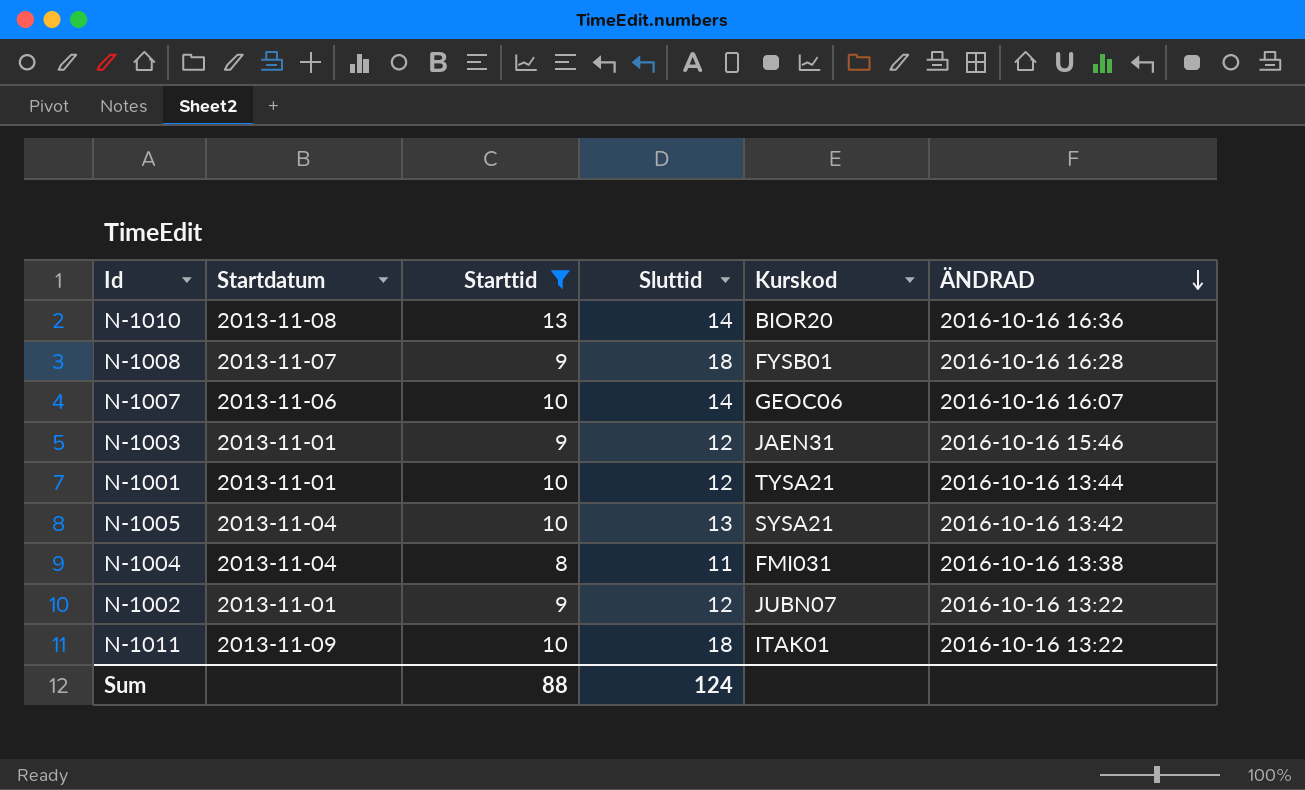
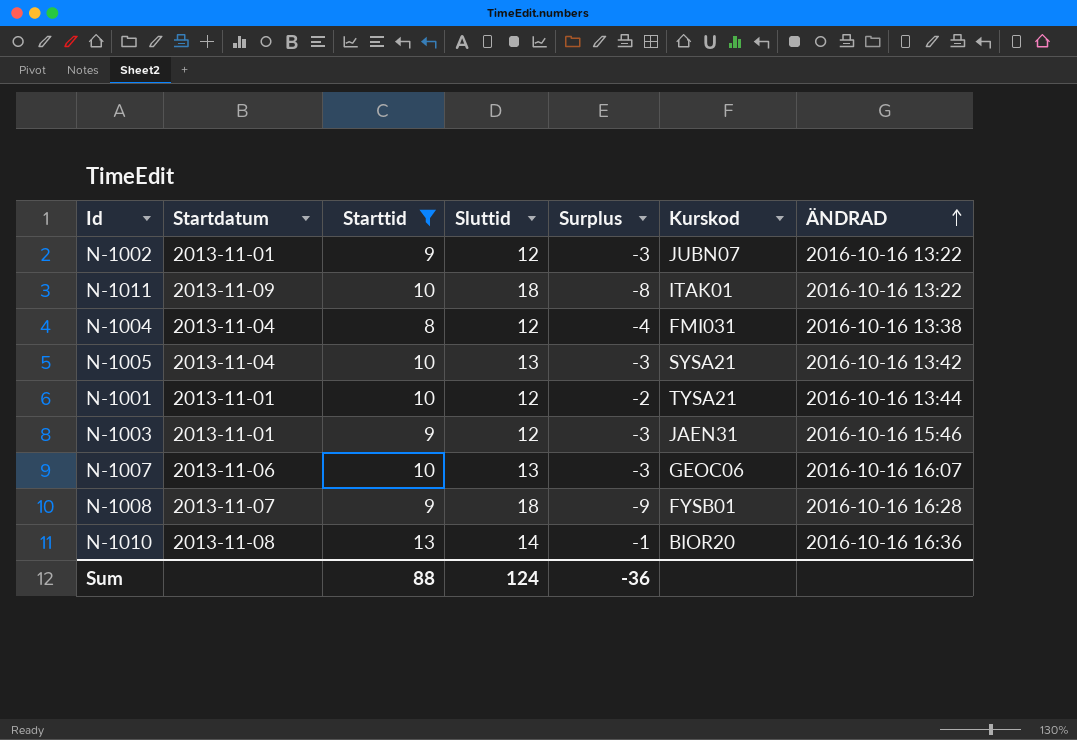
row order: ÄNDRAD descending -> ÄNDRAD ascending
column Surplus | formula: none -> [Starttid] - [Sluttid]
N-1004 | Sluttid: 11 -> 12
N-1007 | Sluttid: 14 -> 13

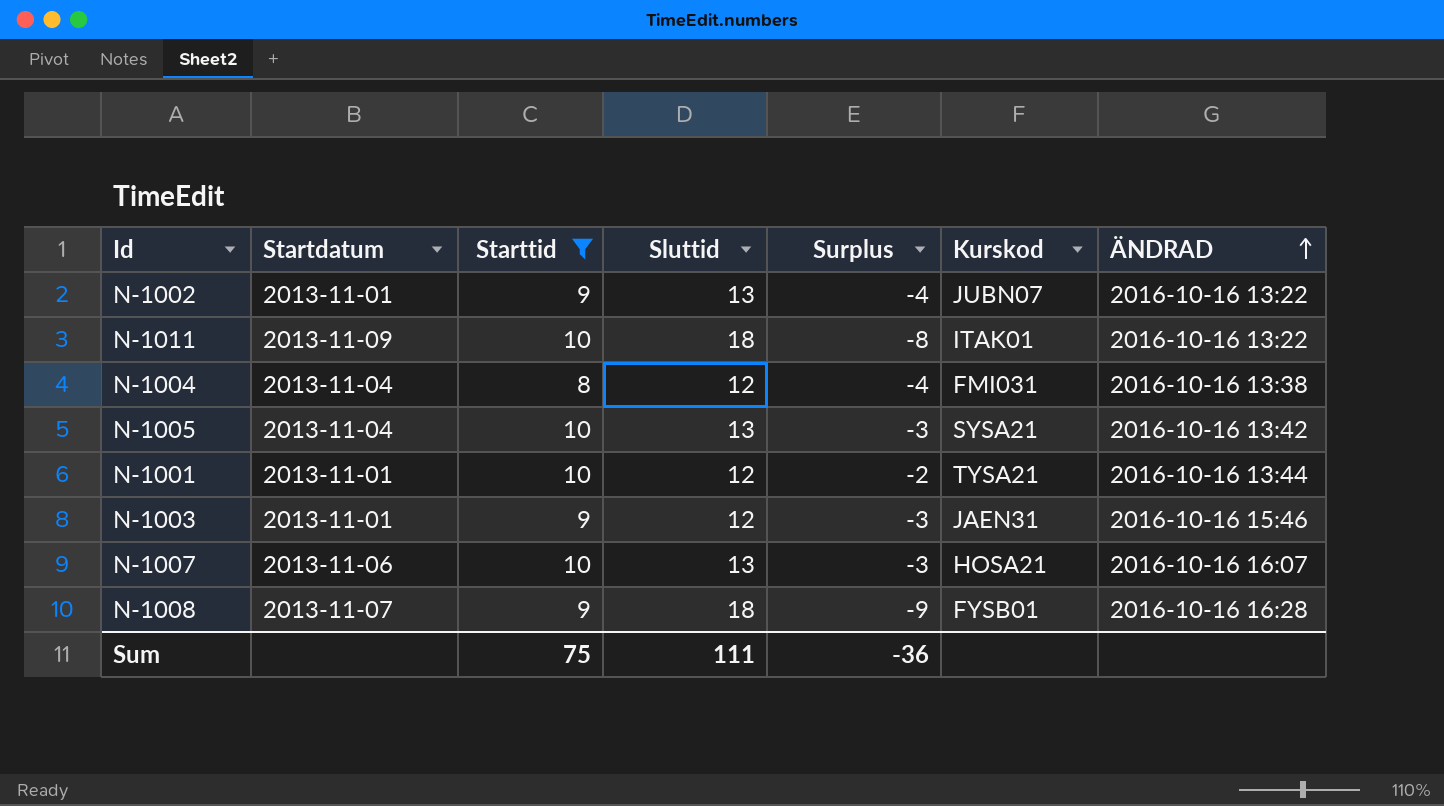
row N-1010: 2013-11-08 | 13 | 14 | -1 | BIOR20 | 2016-10-16 16:36 -> none
N-1002 | Sluttid: 12 -> 13
N-1002 | Surplus: -3 -> -4
N-1007 | Kurskod: GEOC06 -> HOSA21
Sum | Starttid: 88 -> 75
Sum | Sluttid: 124 -> 111

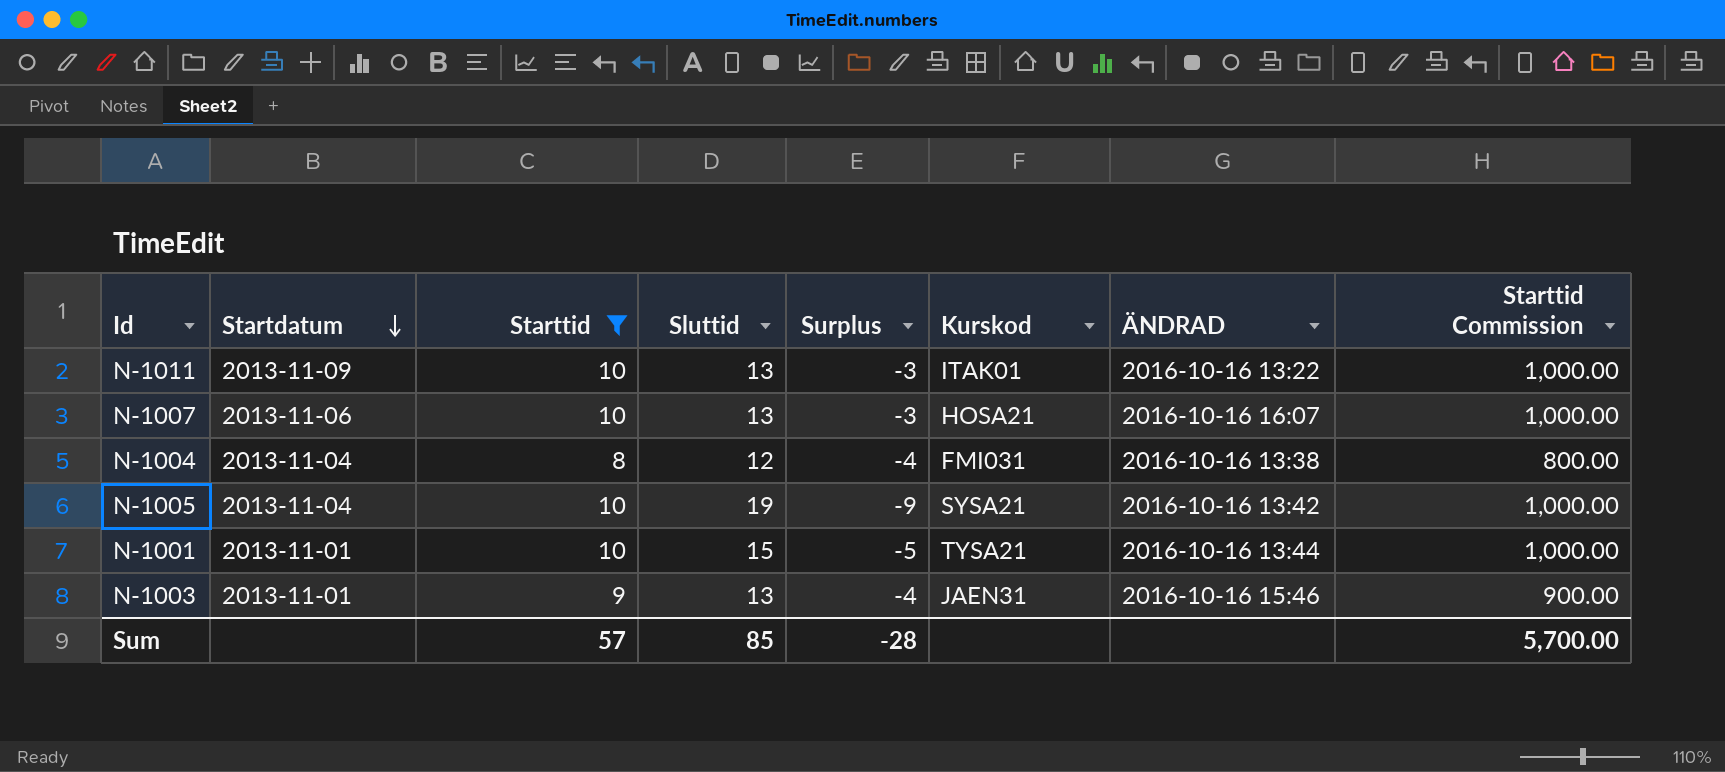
row order: ÄNDRAD ascending -> Startdatum descending
column Starttid Commission | formula: none -> [Starttid] * 100
row N-1002: 2013-11-01 | 9 | 13 | -4 | JUBN07 | 2016-10-16 13:22 -> none
row N-1008: 2013-11-07 | 9 | 18 | -9 | FYSB01 | 2016-10-16 16:28 -> none
N-1011 | Sluttid: 18 -> 13
N-1011 | Surplus: -8 -> -3
N-1005 | Sluttid: 13 -> 19
N-1005 | Surplus: -3 -> -9
N-1001 | Sluttid: 12 -> 15
N-1001 | Surplus: -2 -> -5
N-1003 | Sluttid: 12 -> 13
N-1003 | Surplus: -3 -> -4
Sum | Starttid: 75 -> 57
Sum | Sluttid: 111 -> 85
Sum | Surplus: -36 -> -28

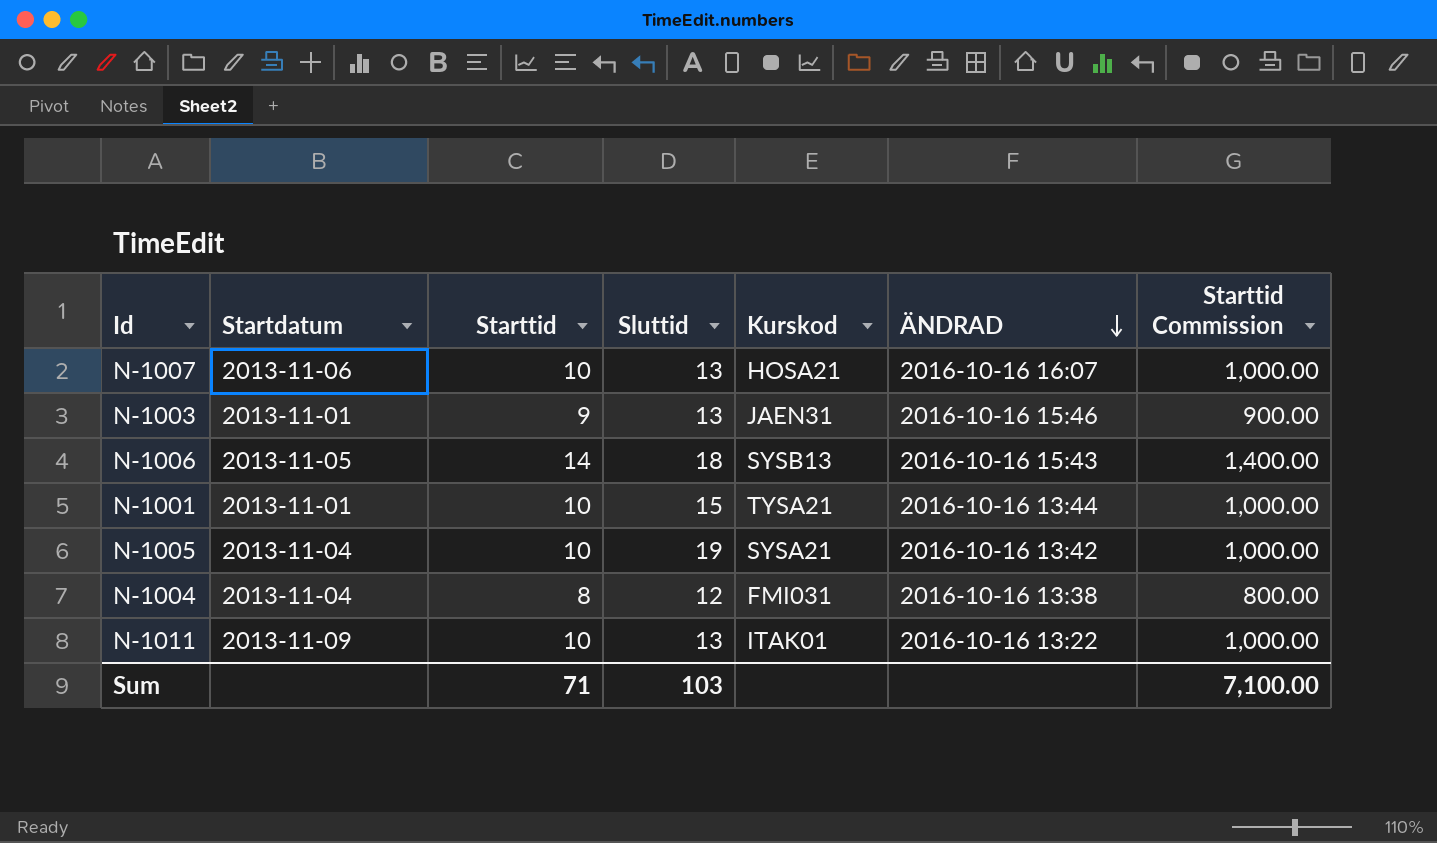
filter: Starttid != 14 -> none
row order: Startdatum descending -> ÄNDRAD descending
column Surplus | formula: [Starttid] - [Sluttid] -> none
Sum | Starttid: 57 -> 71
Sum | Sluttid: 85 -> 103
Sum | Starttid Commission: 5,700.00 -> 7,100.00

